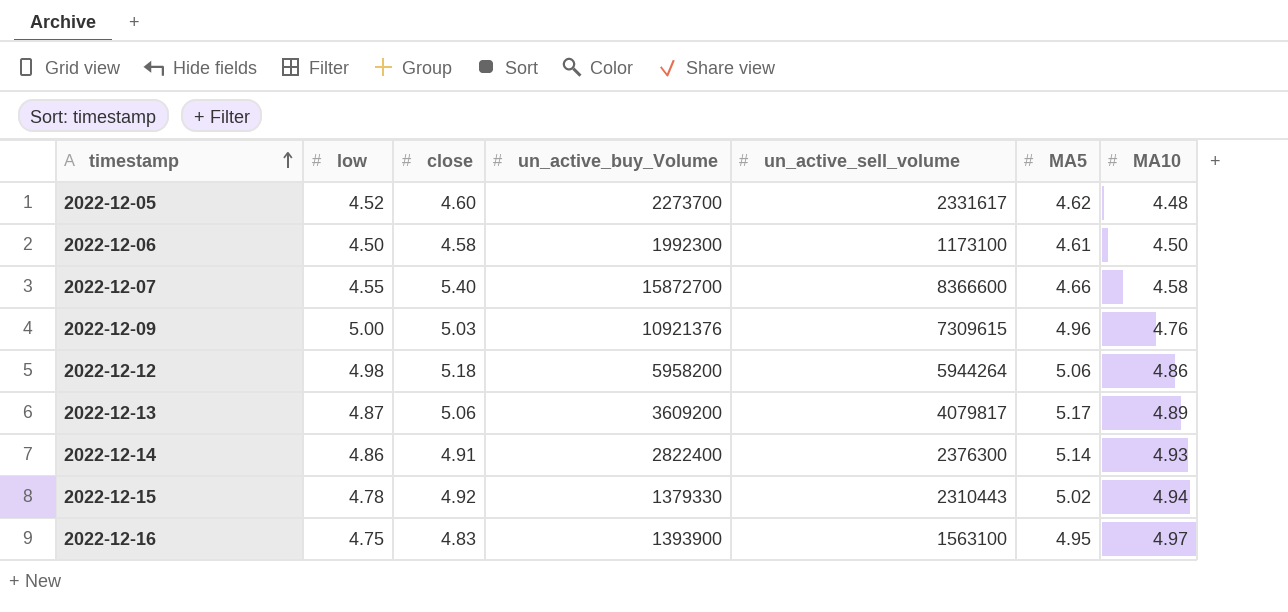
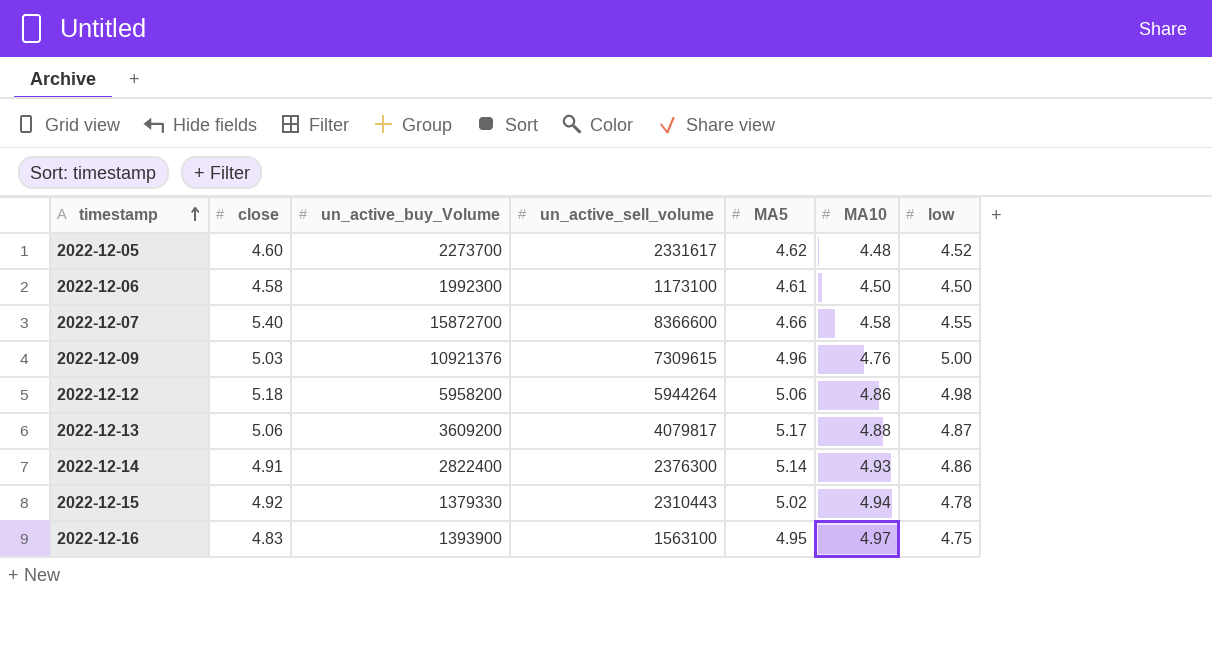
column low | position: 2 -> 7
2022-12-13 | MA10: 4.89 -> 4.88

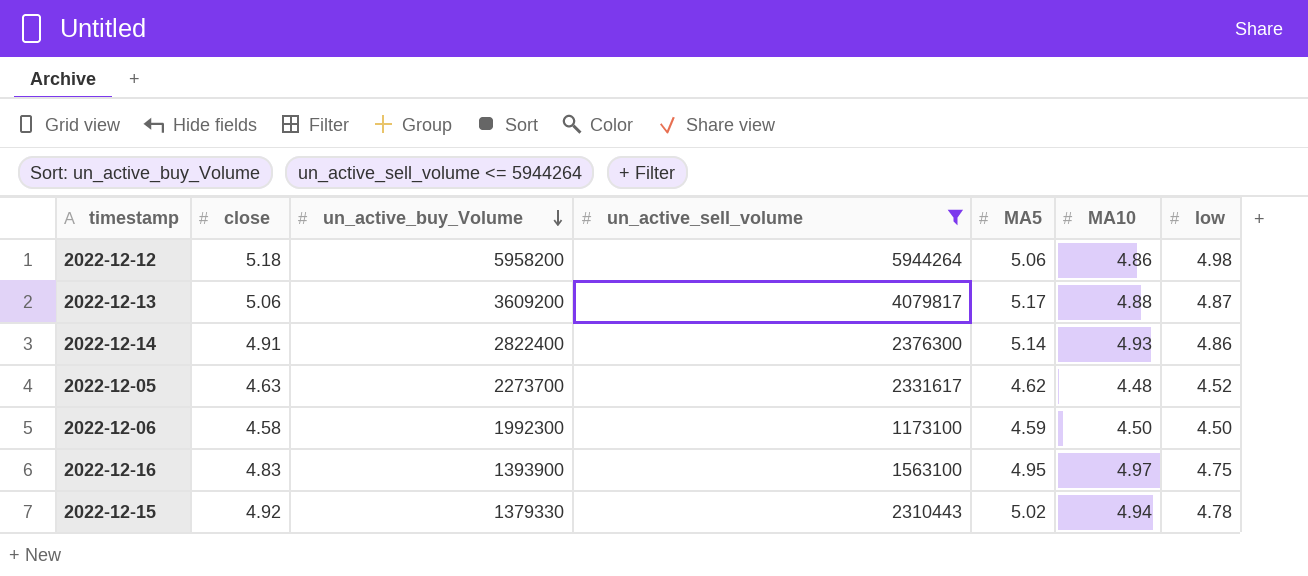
filter: none -> un_active_sell_volume <= 5944264
row order: timestamp ascending -> un_active_buy_Volume descending
2022-12-05 | close: 4.60 -> 4.63
2022-12-06 | MA5: 4.61 -> 4.59

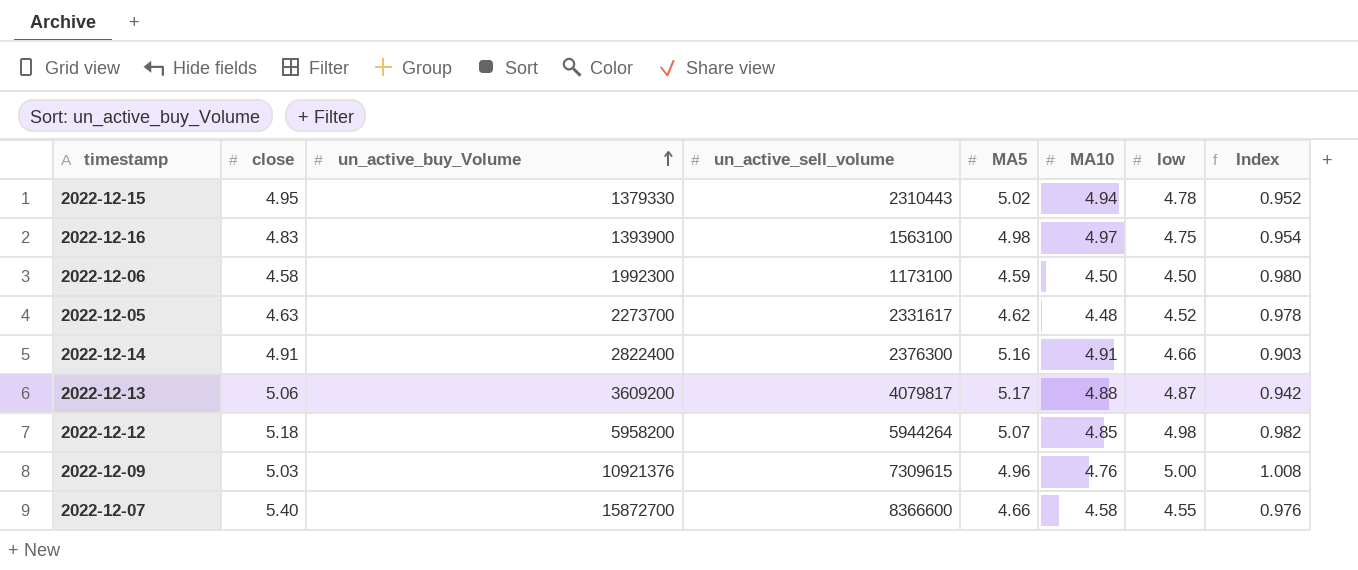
filter: un_active_sell_volume <= 5944264 -> none
row order: un_active_buy_Volume descending -> un_active_buy_Volume ascending
column Index | formula: none -> [low] / [MA5]
2022-12-15 | close: 4.92 -> 4.95
2022-12-16 | MA5: 4.95 -> 4.98
2022-12-14 | MA5: 5.14 -> 5.16
2022-12-14 | MA10: 4.93 -> 4.91
2022-12-14 | low: 4.86 -> 4.66
2022-12-12 | MA5: 5.06 -> 5.07
2022-12-12 | MA10: 4.86 -> 4.85

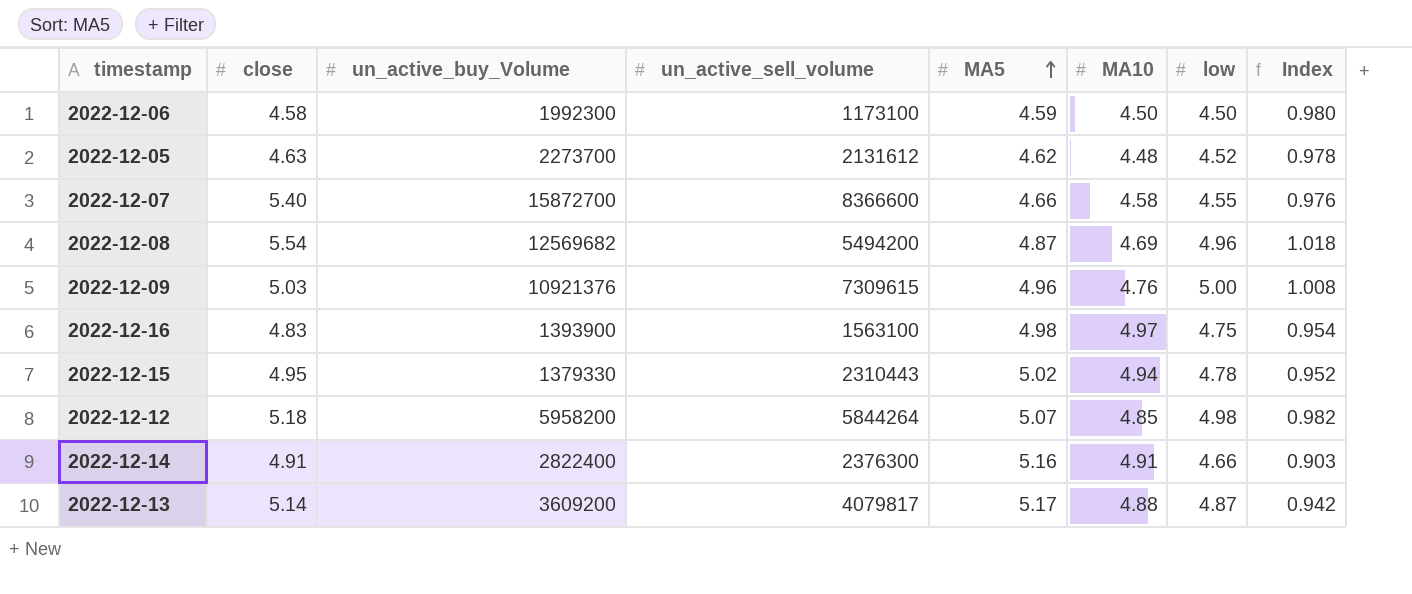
row order: un_active_buy_Volume ascending -> MA5 ascending
2022-12-05 | un_active_sell_volume: 2331617 -> 2131612
row 2022-12-08: none -> 5.54 | 12569682 | 5494200 | 4.87 | 4.69 | 4.96 | 1.018
2022-12-12 | un_active_sell_volume: 5944264 -> 5844264
2022-12-13 | close: 5.06 -> 5.14

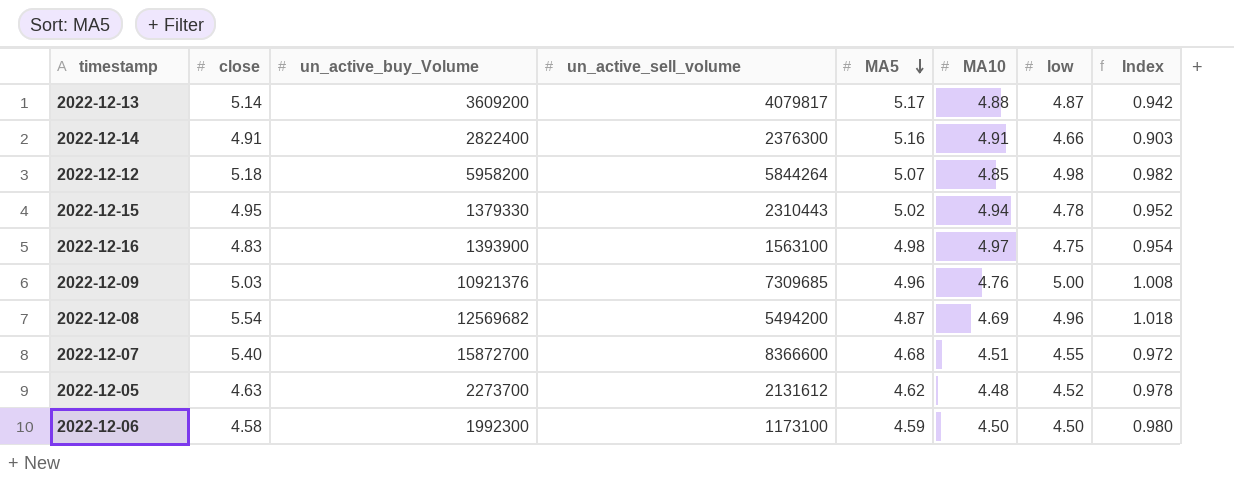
row order: MA5 ascending -> MA5 descending
2022-12-09 | un_active_sell_volume: 7309615 -> 7309685
2022-12-07 | MA5: 4.66 -> 4.68
2022-12-07 | MA10: 4.58 -> 4.51
2022-12-07 | Index: 0.976 -> 0.972

